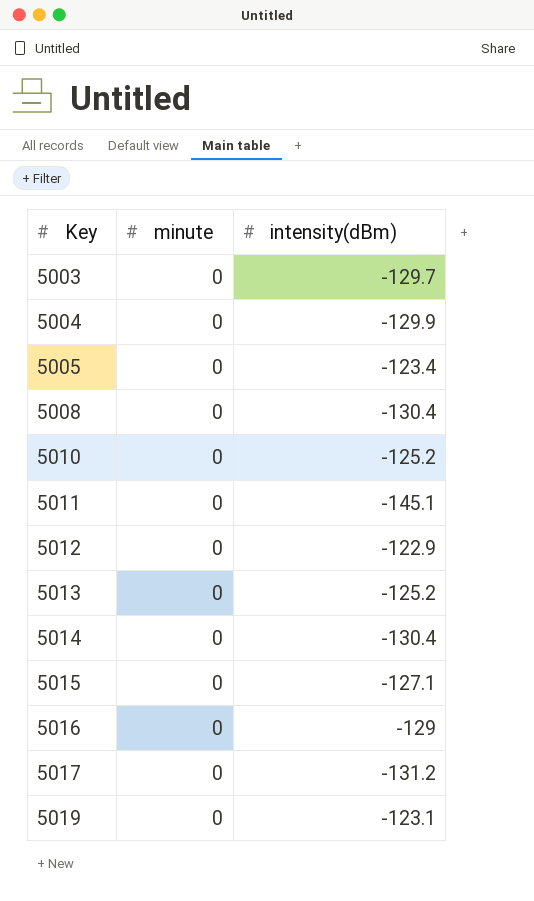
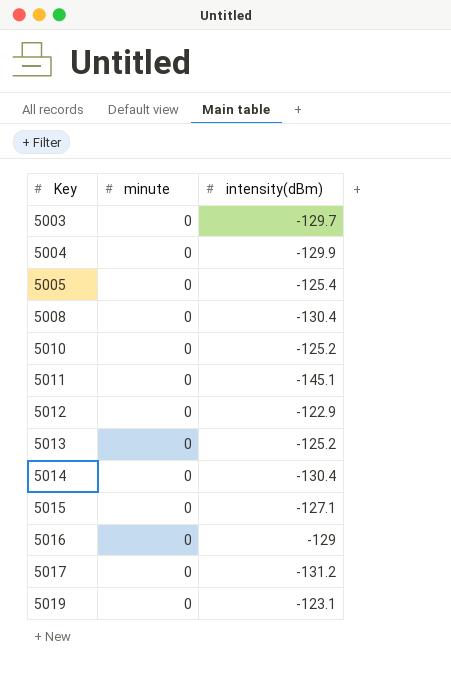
5005 | intensity(dBm): -123.4 -> -125.4

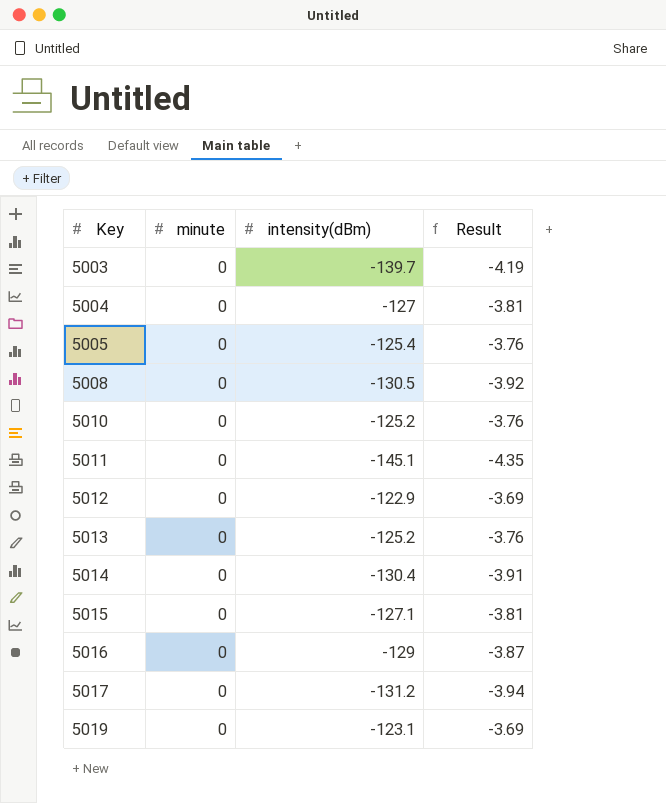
column Result | formula: none -> [intensity(dBm)] * 0.03
5003 | intensity(dBm): -129.7 -> -139.7
5004 | intensity(dBm): -129.9 -> -127
5008 | intensity(dBm): -130.4 -> -130.5

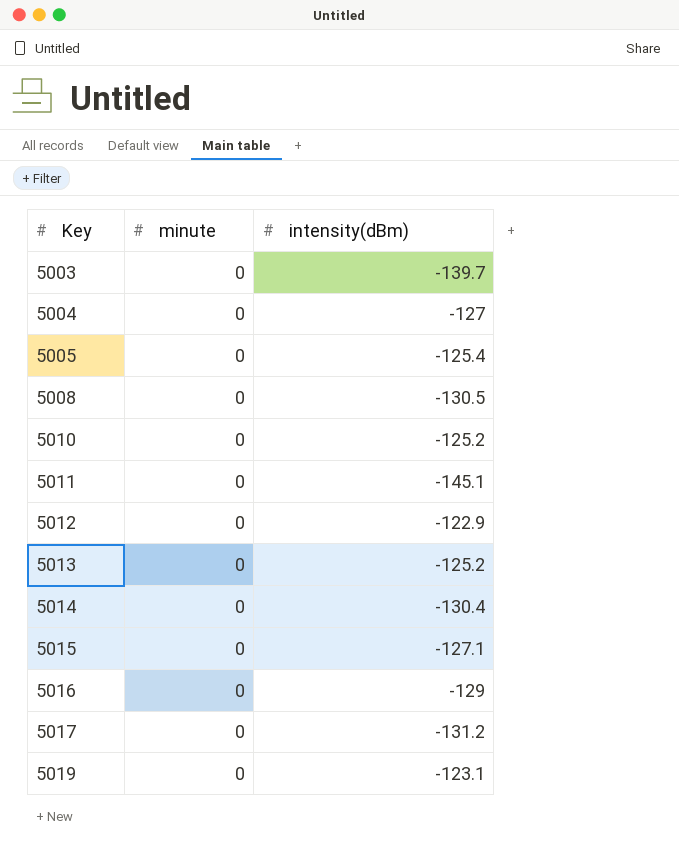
column Result | formula: [intensity(dBm)] * 0.03 -> none

